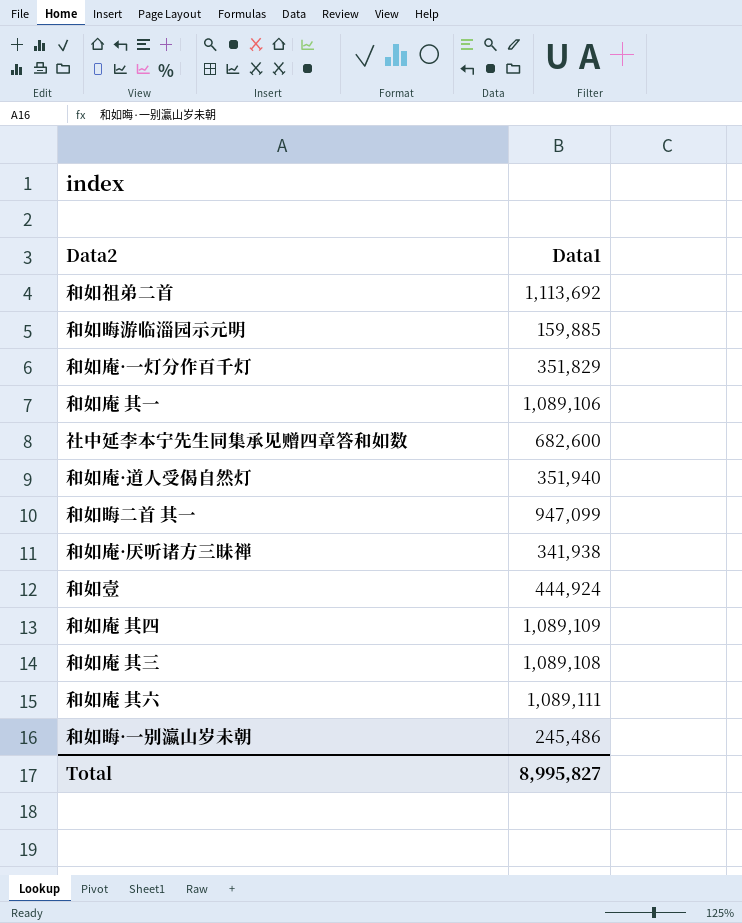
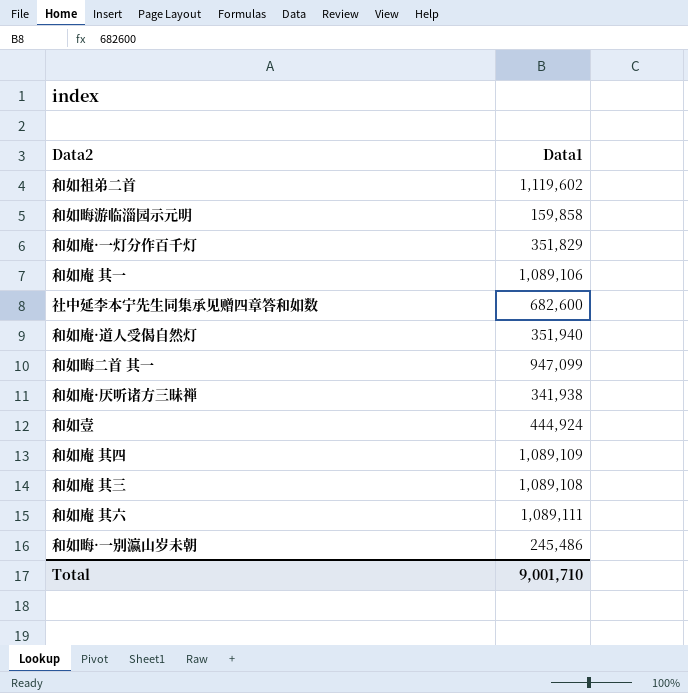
和如祖弟二首 | Data1: 1,113,692 -> 1,119,602
和如晦游临淄园示元明 | Data1: 159,885 -> 159,858
Total | Data1: 8,995,827 -> 9,001,710

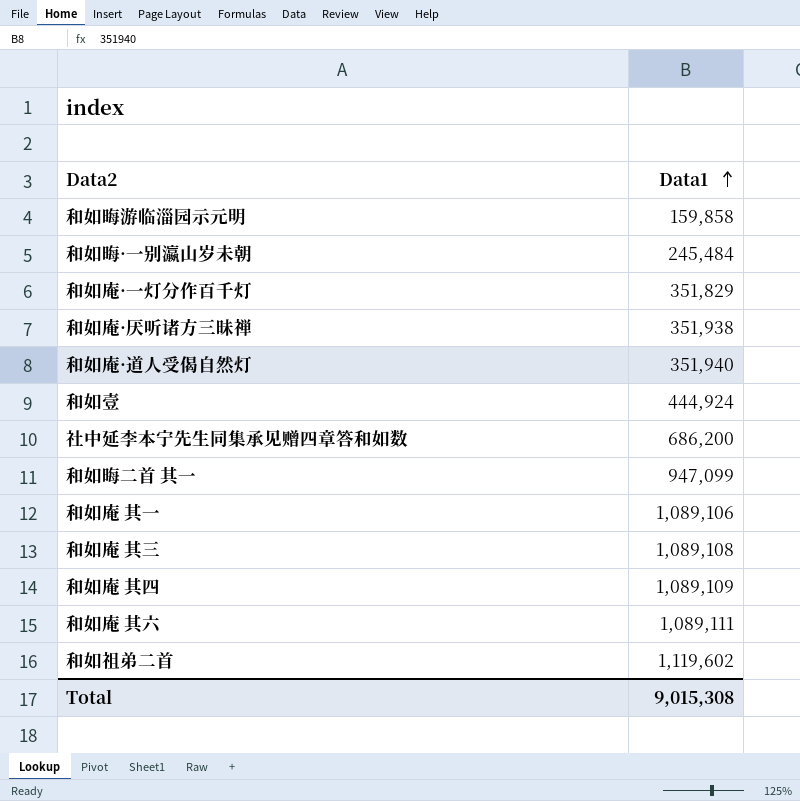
row order: none -> Data1 ascending
和如晦·一别瀛山岁未朝 | Data1: 245,486 -> 245,484
和如庵·厌听诸方三昧禅 | Data1: 341,938 -> 351,938
社中延李本宁先生同集承见赠四章答和如数 | Data1: 682,600 -> 686,200
Total | Data1: 9,001,710 -> 9,015,308

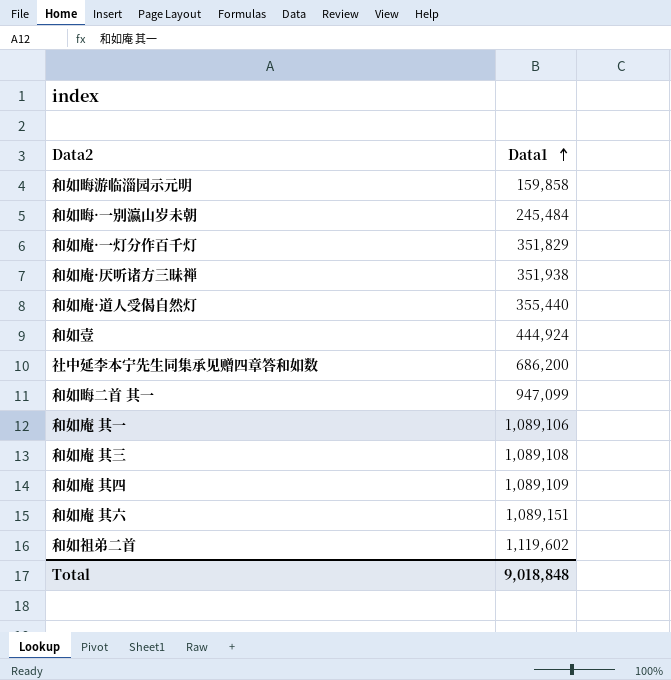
和如庵·道人受偈自然灯 | Data1: 351,940 -> 355,440
和如庵 其六 | Data1: 1,089,111 -> 1,089,151
Total | Data1: 9,015,308 -> 9,018,848

